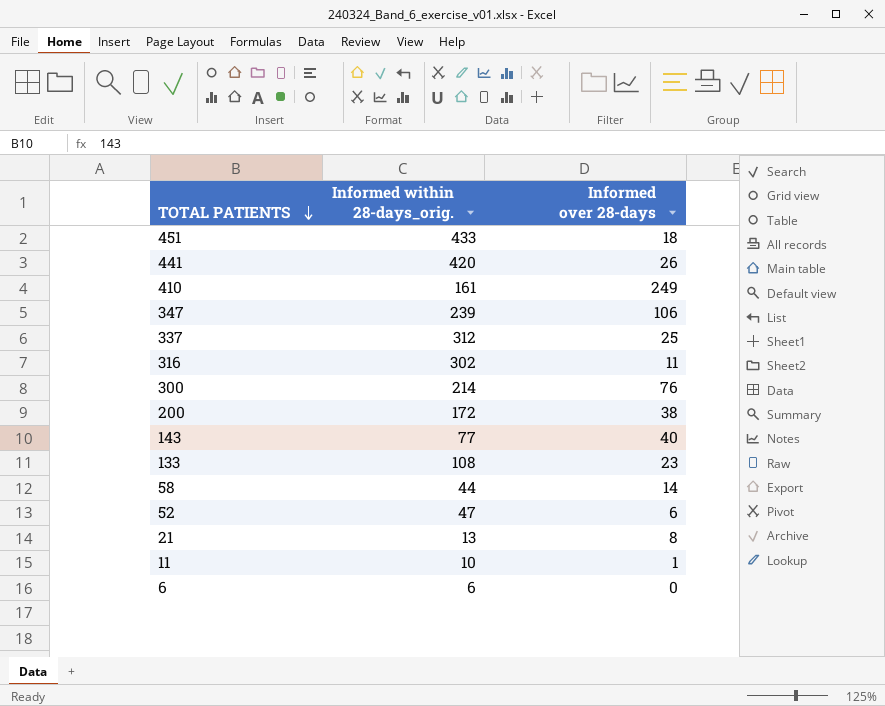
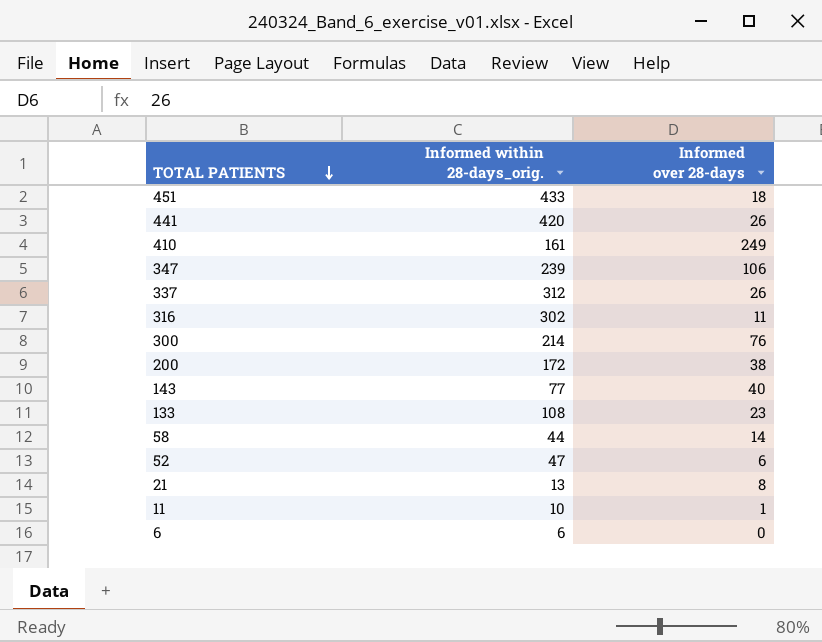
337 | Informed over 28-days: 25 -> 26

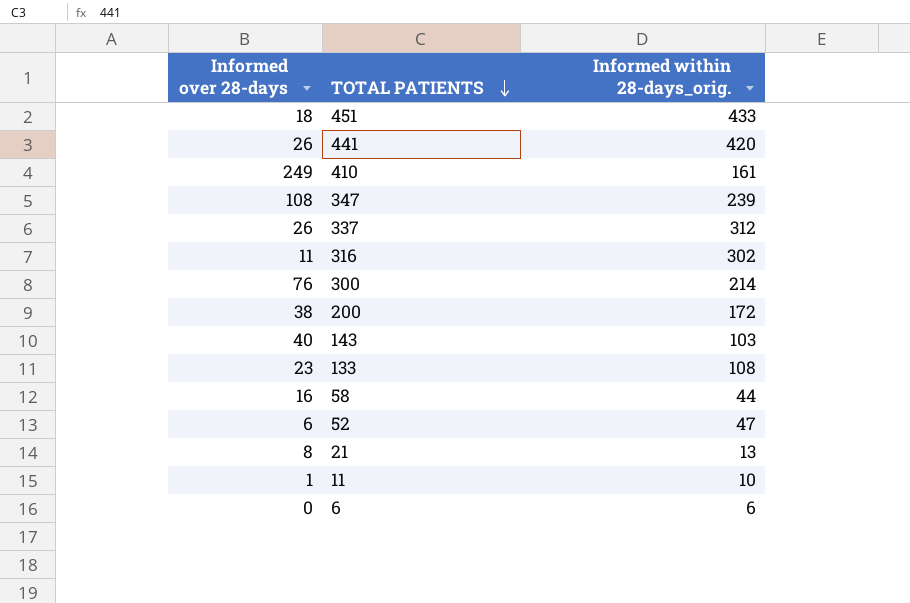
column Informed over 28-days | position: 3 -> 1
347 | Informed over 28-days: 106 -> 108
143 | Informed within 28-days_orig.: 77 -> 103
58 | Informed over 28-days: 14 -> 16

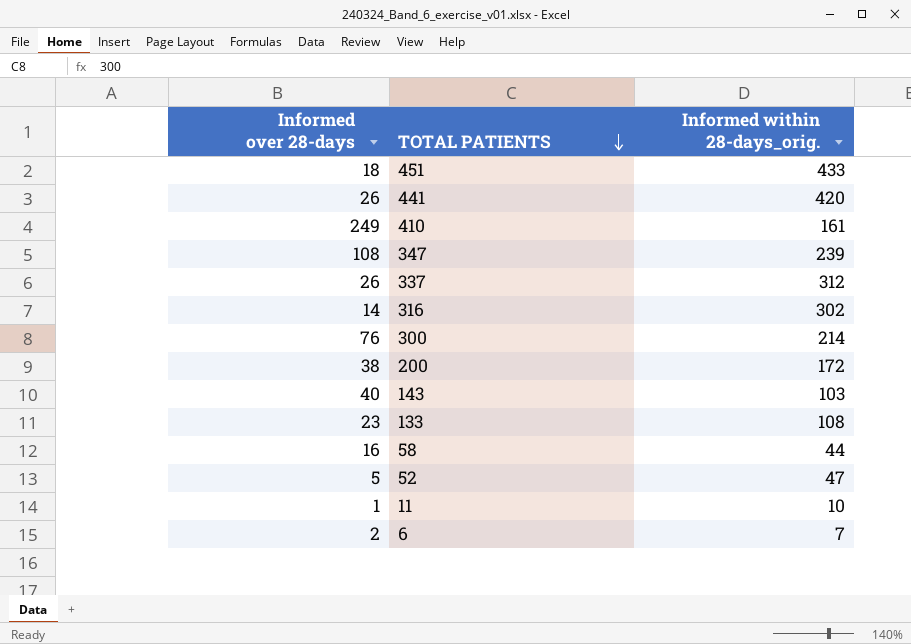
row 21: 8 | 13 -> none
316 | Informed over 28-days: 11 -> 14
52 | Informed over 28-days: 6 -> 5
6 | Informed over 28-days: 0 -> 2
6 | Informed within 28-days_orig.: 6 -> 7

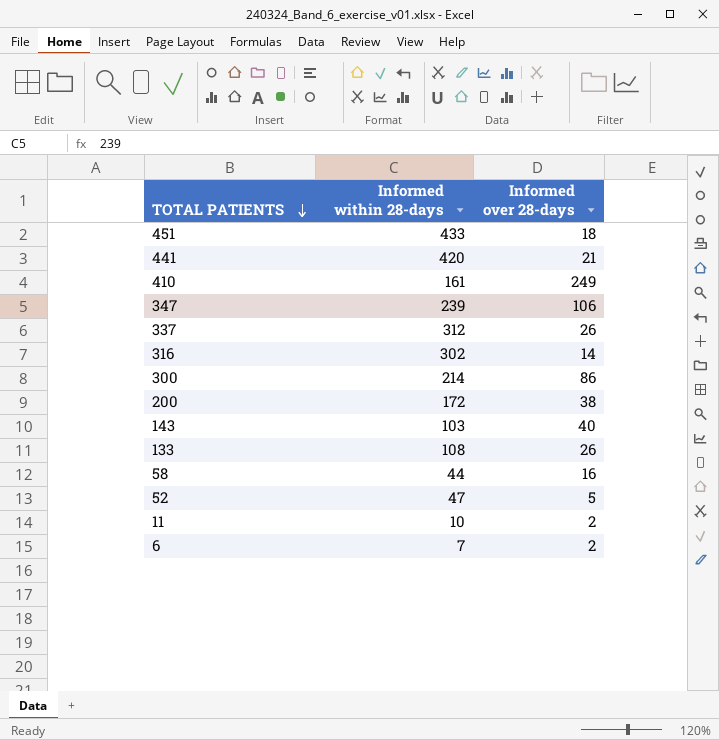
column name: Informed within 28-days_orig. -> Informed within 28-days
column Informed over 28-days | position: 1 -> 3
441 | Informed over 28-days: 26 -> 21
347 | Informed over 28-days: 108 -> 106
300 | Informed over 28-days: 76 -> 86
133 | Informed over 28-days: 23 -> 26
11 | Informed over 28-days: 1 -> 2

